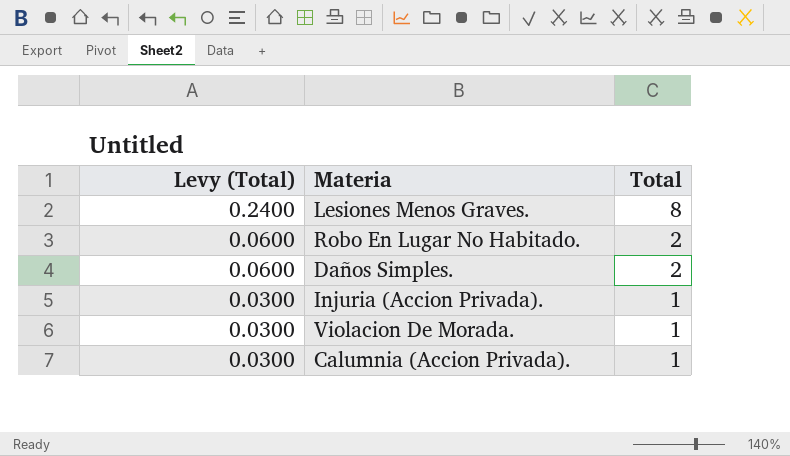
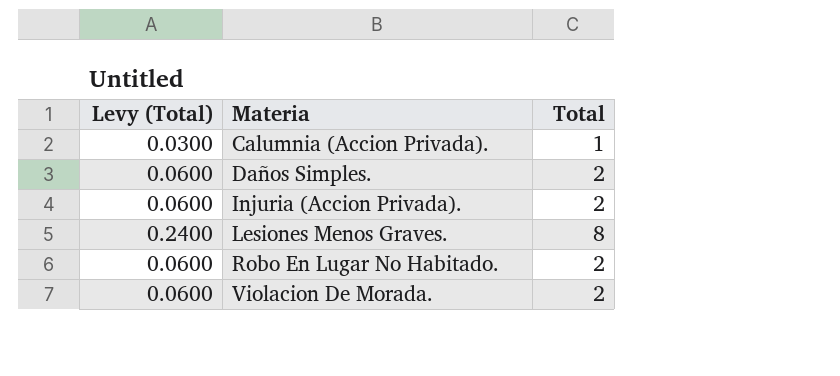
row order: Levy (Total) descending -> Materia ascending
Injuria (Accion Privada). | Levy (Total): 0.0300 -> 0.0600
Injuria (Accion Privada). | Total: 1 -> 2
Violacion De Morada. | Levy (Total): 0.0300 -> 0.0600
Violacion De Morada. | Total: 1 -> 2

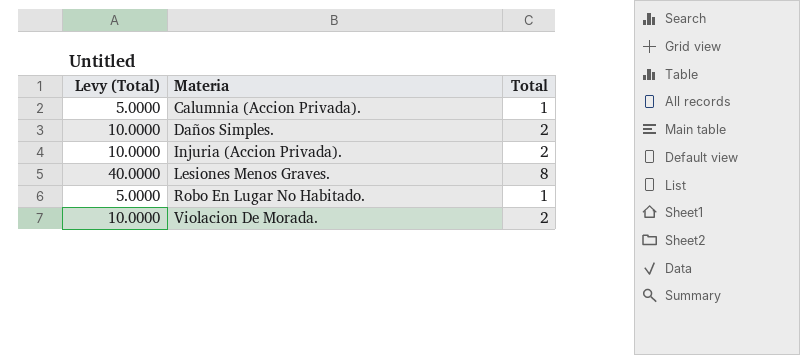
column Levy (Total) | formula: [Total] * 0.03 -> [Total] * 5
Robo En Lugar No Habitado. | Total: 2 -> 1

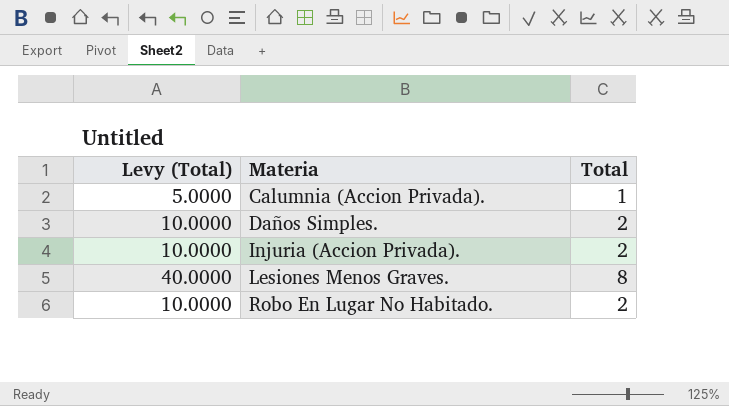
row Violacion De Morada.: 10.0000 | 2 -> none
Robo En Lugar No Habitado. | Levy (Total): 5.0000 -> 10.0000
Robo En Lugar No Habitado. | Total: 1 -> 2

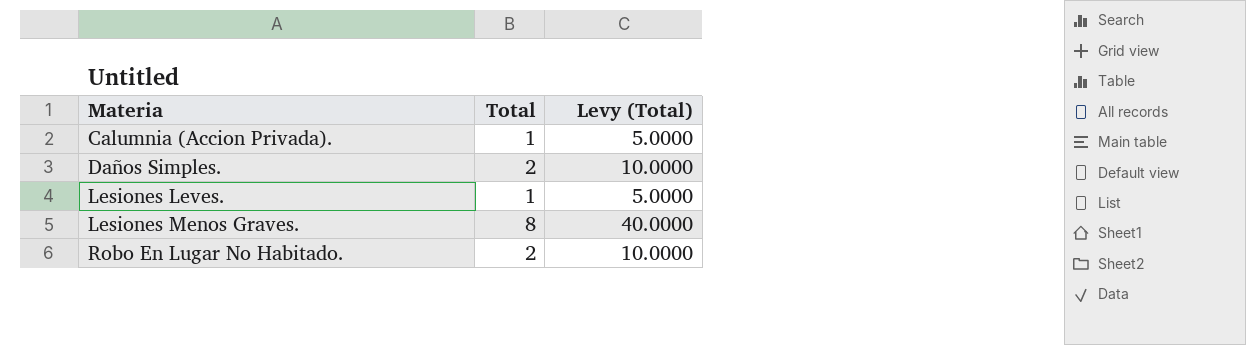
column Levy (Total) | position: 1 -> 3
row Injuria (Accion Privada).: 10.0000 | 2 -> none
row Lesiones Leves.: none -> 1 | 5.0000

